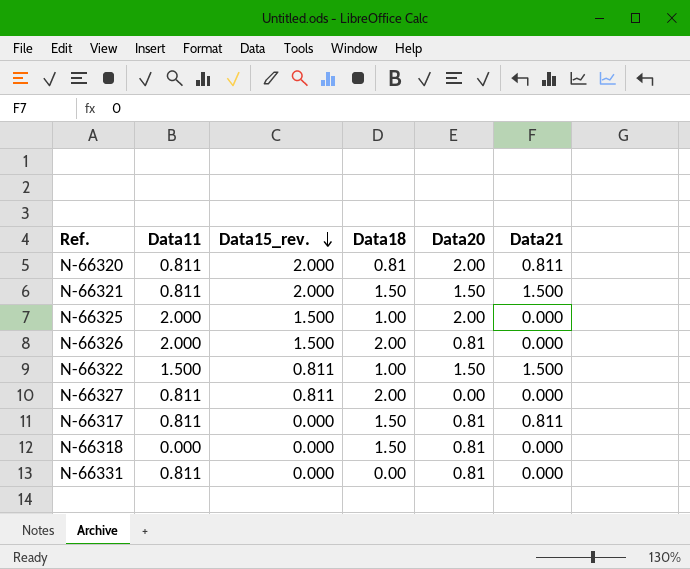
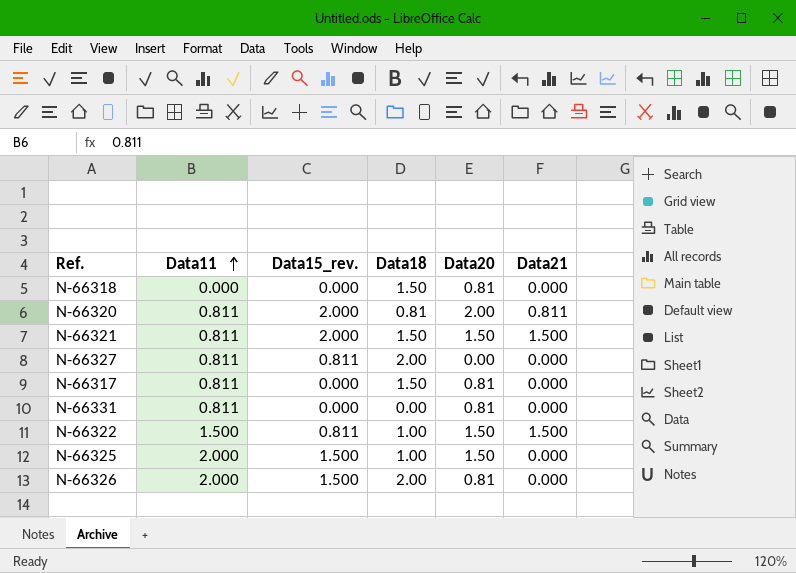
row order: Data15_rev. descending -> Data11 ascending
N-66317 | Data21: 0.811 -> 0.000
N-66325 | Data20: 2.00 -> 1.50

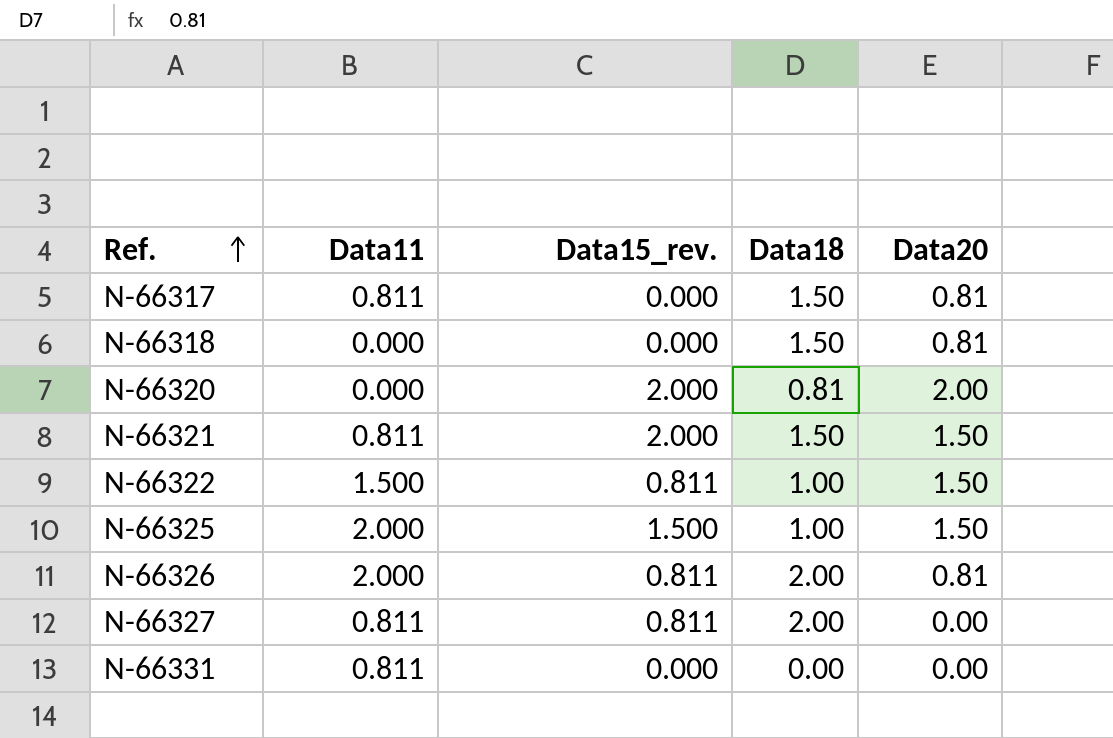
row order: Data11 ascending -> Ref. ascending
column Data21 | position: 6 -> none
N-66320 | Data11: 0.811 -> 0.000
N-66326 | Data15_rev.: 1.500 -> 0.811
N-66331 | Data20: 0.81 -> 0.00

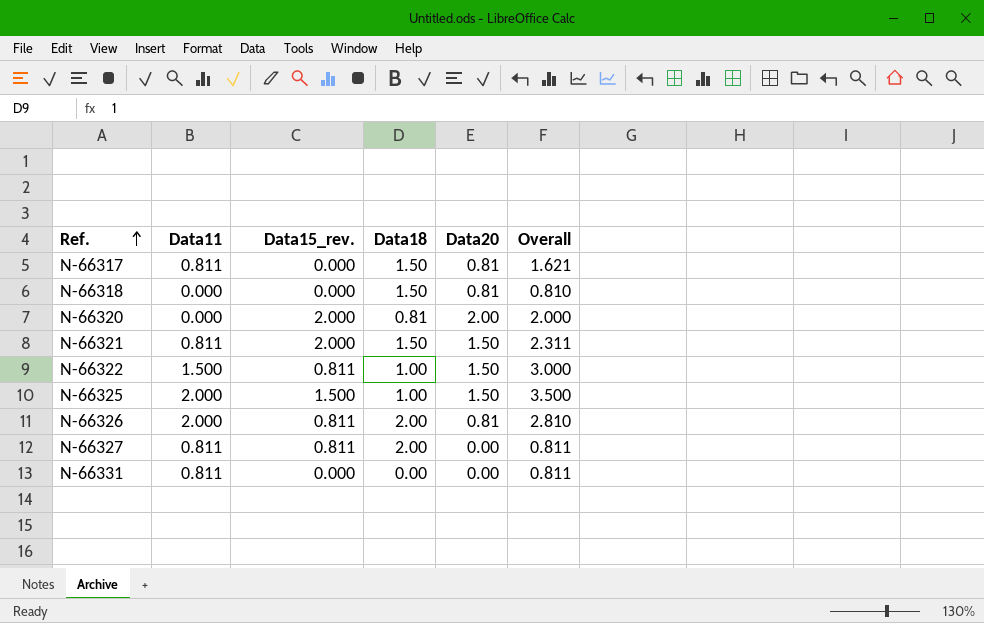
column Overall | formula: none -> [Data11] + [Data20]

